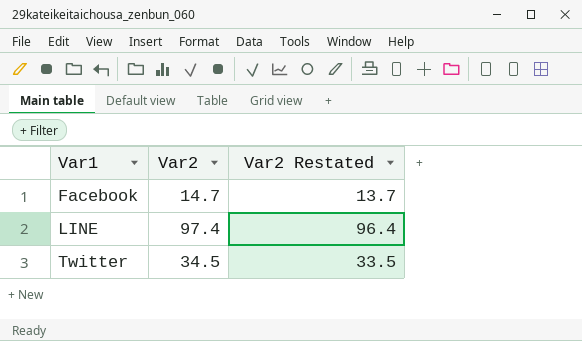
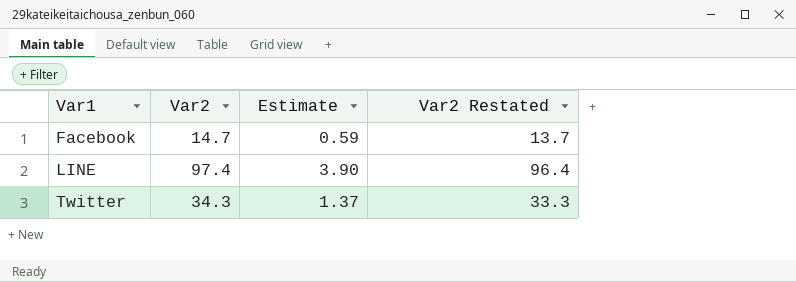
column Estimate | formula: none -> [Var2] * 0.04
Twitter | Var2: 34.5 -> 34.3
Twitter | Var2 Restated: 33.5 -> 33.3

